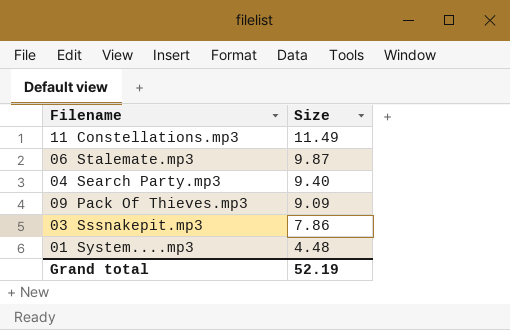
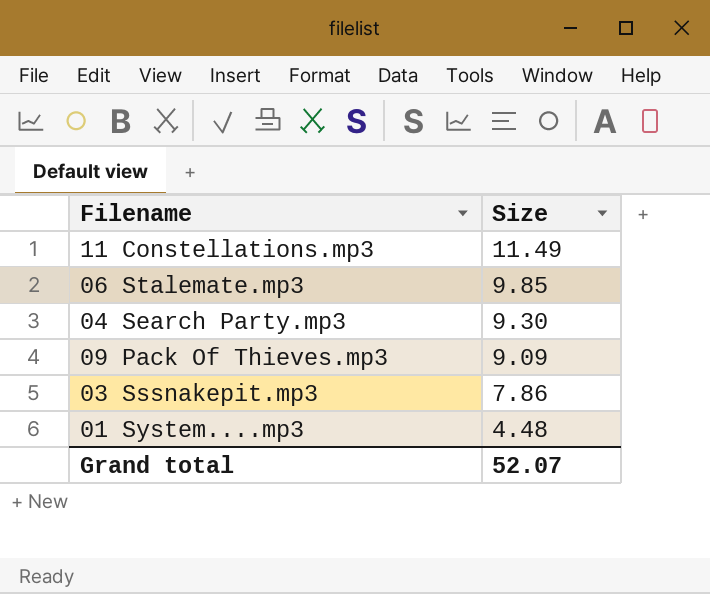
06 Stalemate.mp3 | Size: 9.87 -> 9.85
04 Search Party.mp3 | Size: 9.40 -> 9.30
Grand total | Size: 52.19 -> 52.07

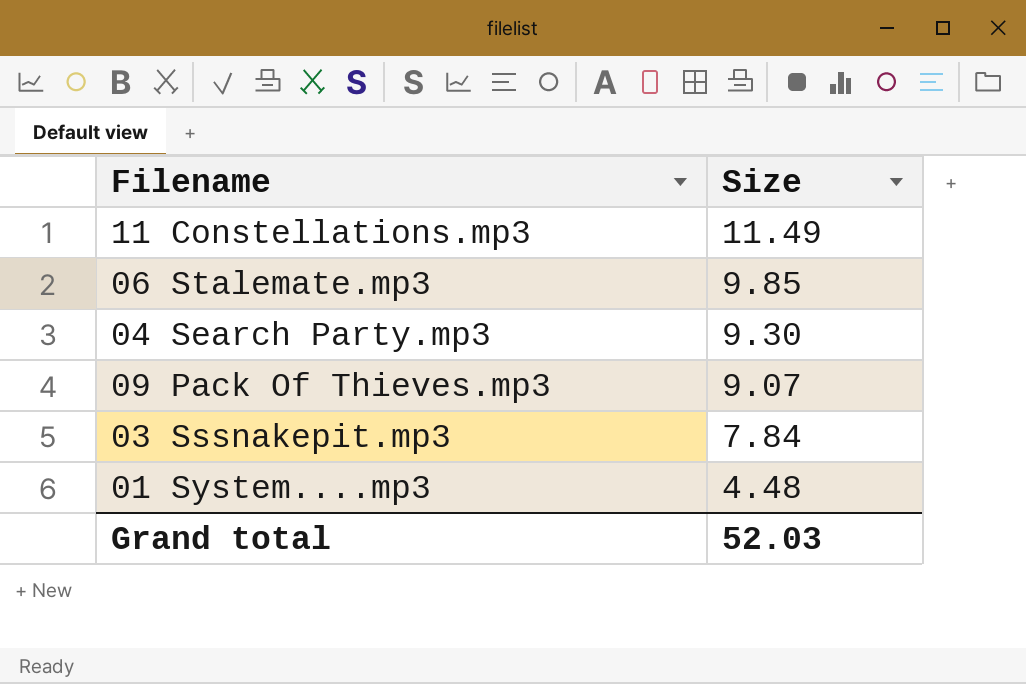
09 Pack Of Thieves.mp3 | Size: 9.09 -> 9.07
03 Sssnakepit.mp3 | Size: 7.86 -> 7.84
Grand total | Size: 52.07 -> 52.03

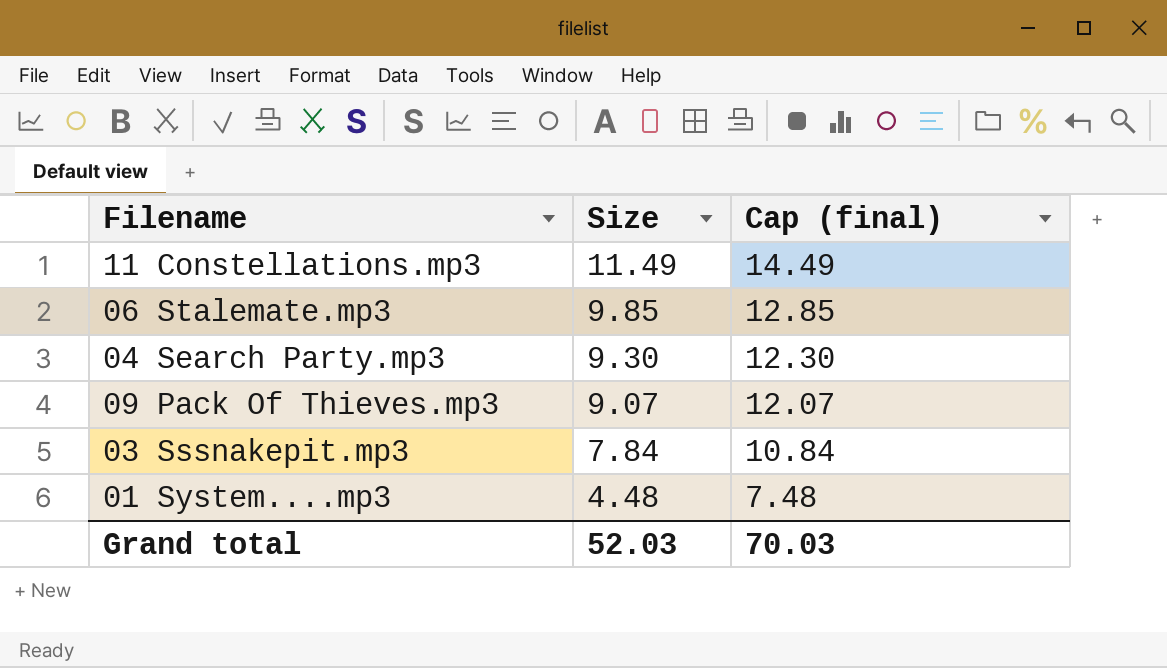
column Cap (final) | formula: none -> [Size] + 3

